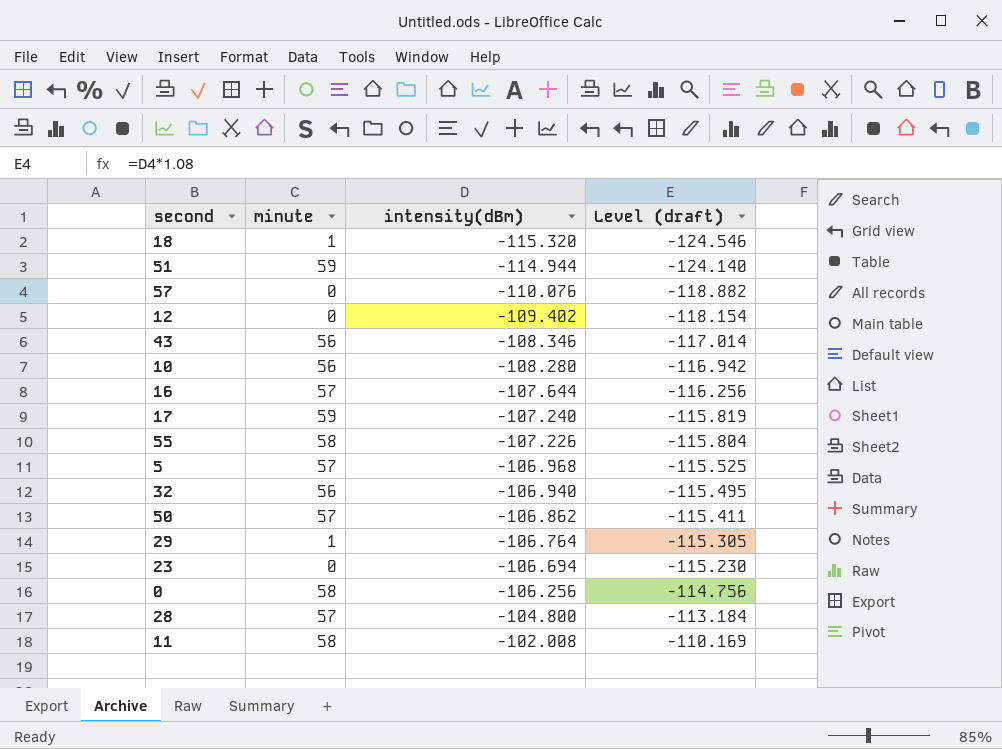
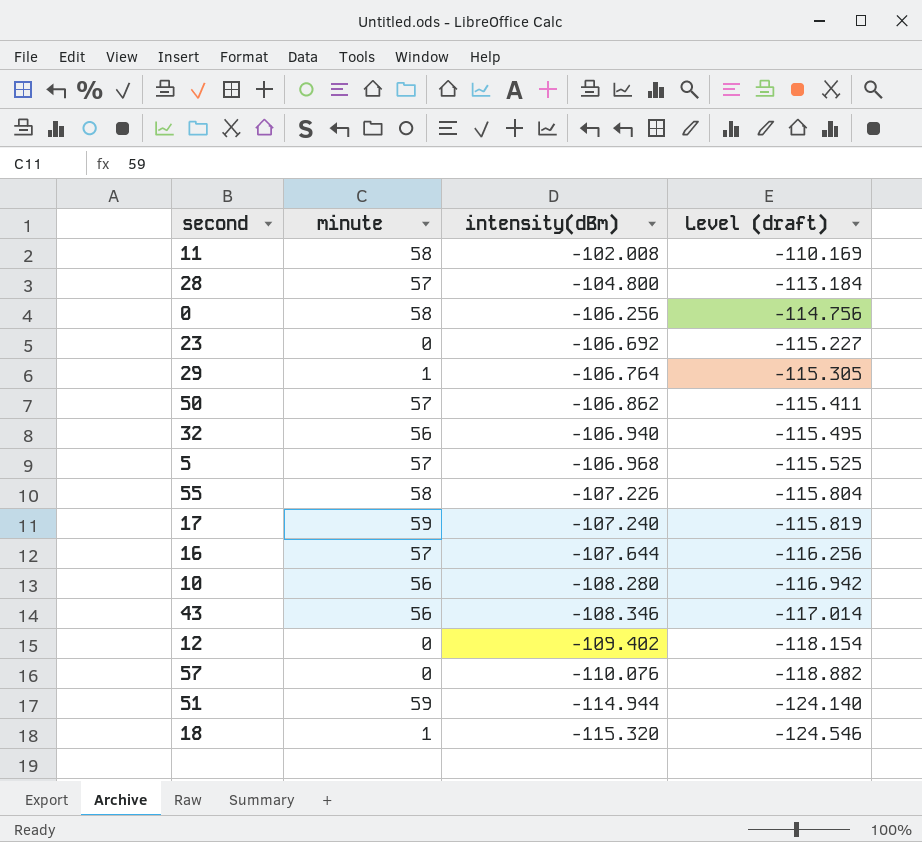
row order: intensity(dBm) ascending -> intensity(dBm) descending
23 | intensity(dBm): -106.694 -> -106.692
23 | Level (draft): -115.230 -> -115.227

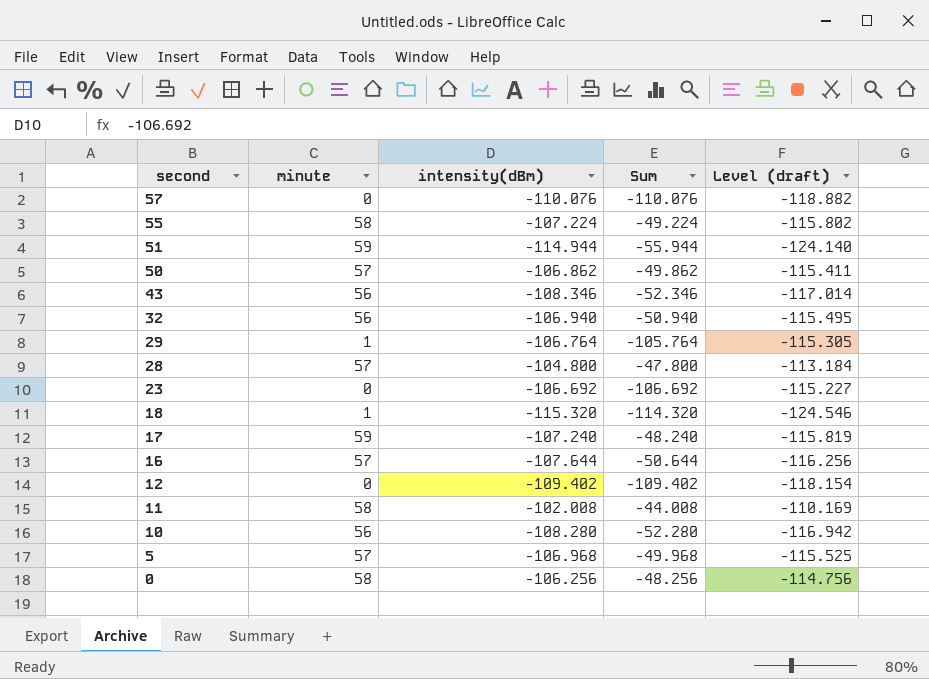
row order: intensity(dBm) descending -> second descending
column Sum | formula: none -> [minute] + [intensity(dBm)]
55 | intensity(dBm): -107.226 -> -107.224
55 | Level (draft): -115.804 -> -115.802

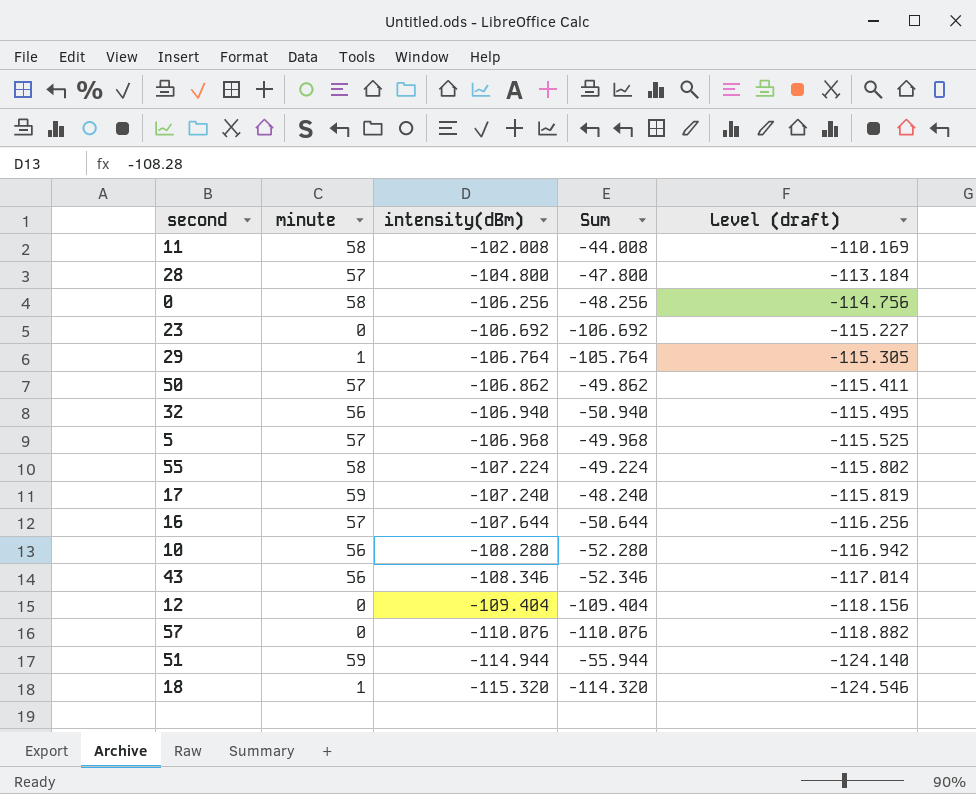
row order: second descending -> intensity(dBm) descending
12 | intensity(dBm): -109.402 -> -109.404
12 | Sum: -109.402 -> -109.404
12 | Level (draft): -118.154 -> -118.156

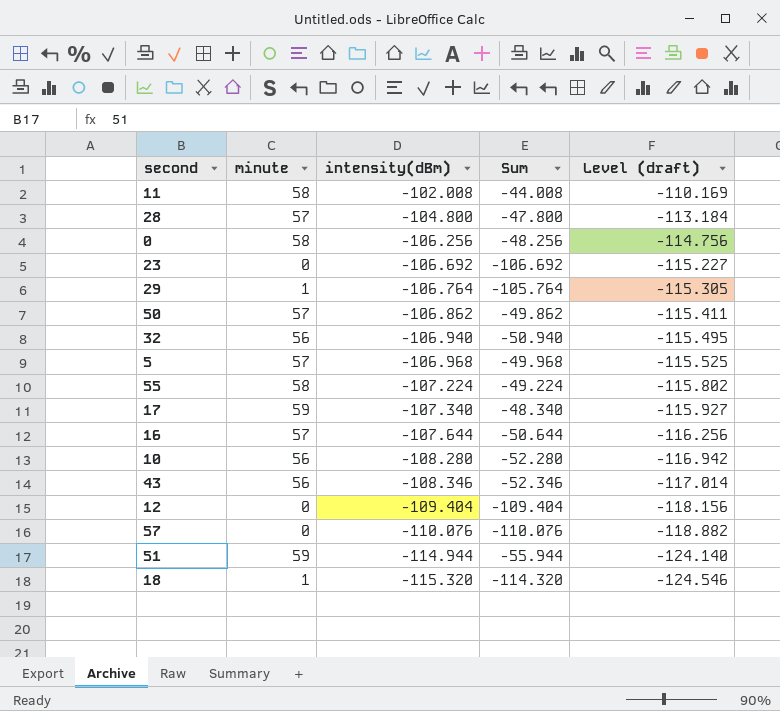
17 | intensity(dBm): -107.240 -> -107.340
17 | Sum: -48.240 -> -48.340
17 | Level (draft): -115.819 -> -115.927

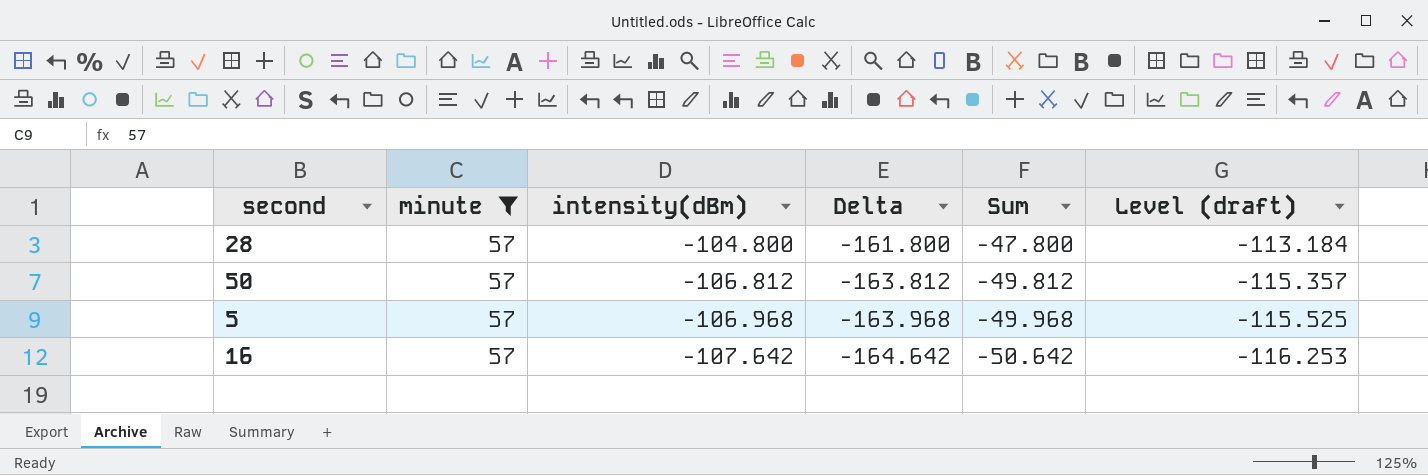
filter: none -> minute = 57
column Delta | formula: none -> [intensity(dBm)] - [minute]
50 | intensity(dBm): -106.862 -> -106.812
50 | Sum: -49.862 -> -49.812
50 | Level (draft): -115.411 -> -115.357
16 | intensity(dBm): -107.644 -> -107.642
16 | Sum: -50.644 -> -50.642
16 | Level (draft): -116.256 -> -116.253

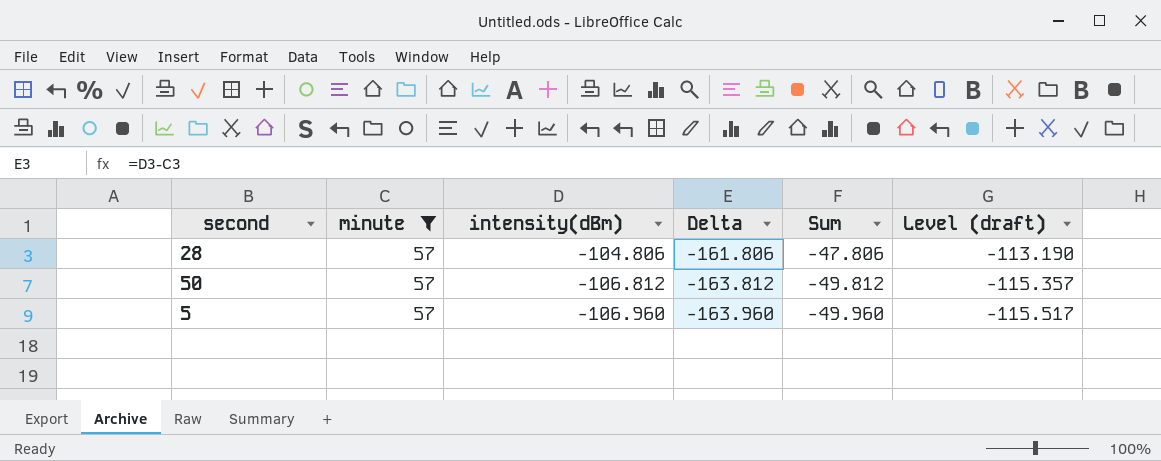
row 16: 57 | -107.642 | -164.642 | -50.642 | -116.253 -> none
28 | intensity(dBm): -104.800 -> -104.806
28 | Delta: -161.800 -> -161.806
28 | Sum: -47.800 -> -47.806
28 | Level (draft): -113.184 -> -113.190
5 | intensity(dBm): -106.968 -> -106.960
5 | Delta: -163.968 -> -163.960
5 | Sum: -49.968 -> -49.960
5 | Level (draft): -115.525 -> -115.517

